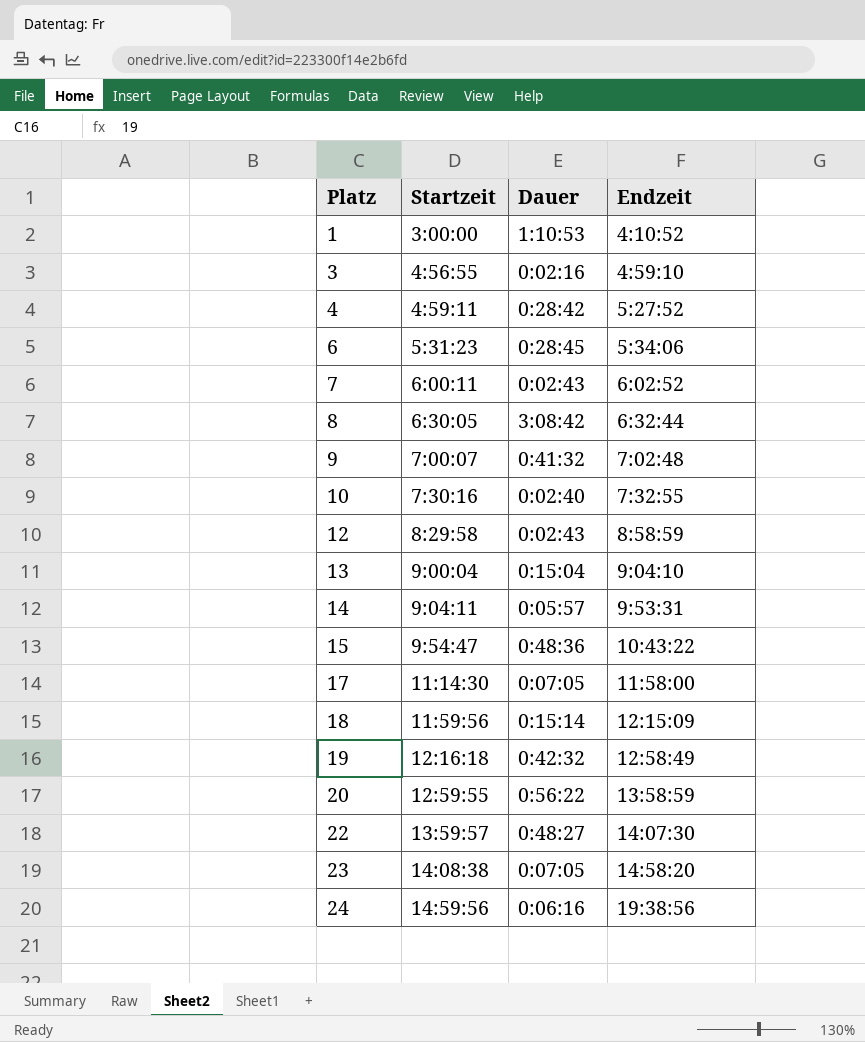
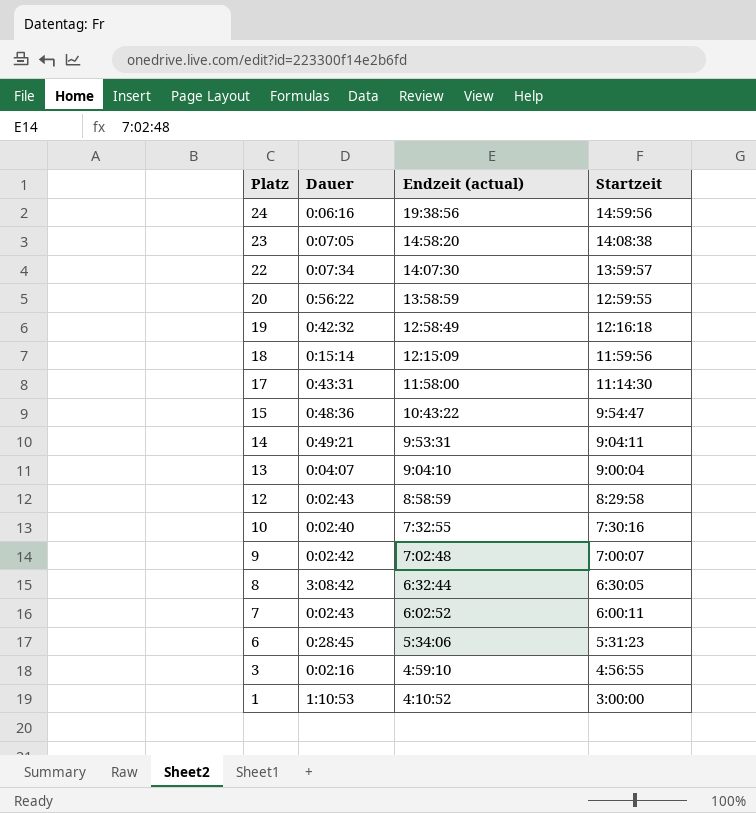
row order: Platz ascending -> Platz descending
column name: Endzeit -> Endzeit (actual)
column Startzeit | position: 2 -> 4
row 4: 4:59:11 | 0:28:42 | 5:27:52 -> none
22 | Dauer: 0:48:27 -> 0:07:34
17 | Dauer: 0:07:05 -> 0:43:31
14 | Dauer: 0:05:57 -> 0:49:21
13 | Dauer: 0:15:04 -> 0:04:07
9 | Dauer: 0:41:32 -> 0:02:42

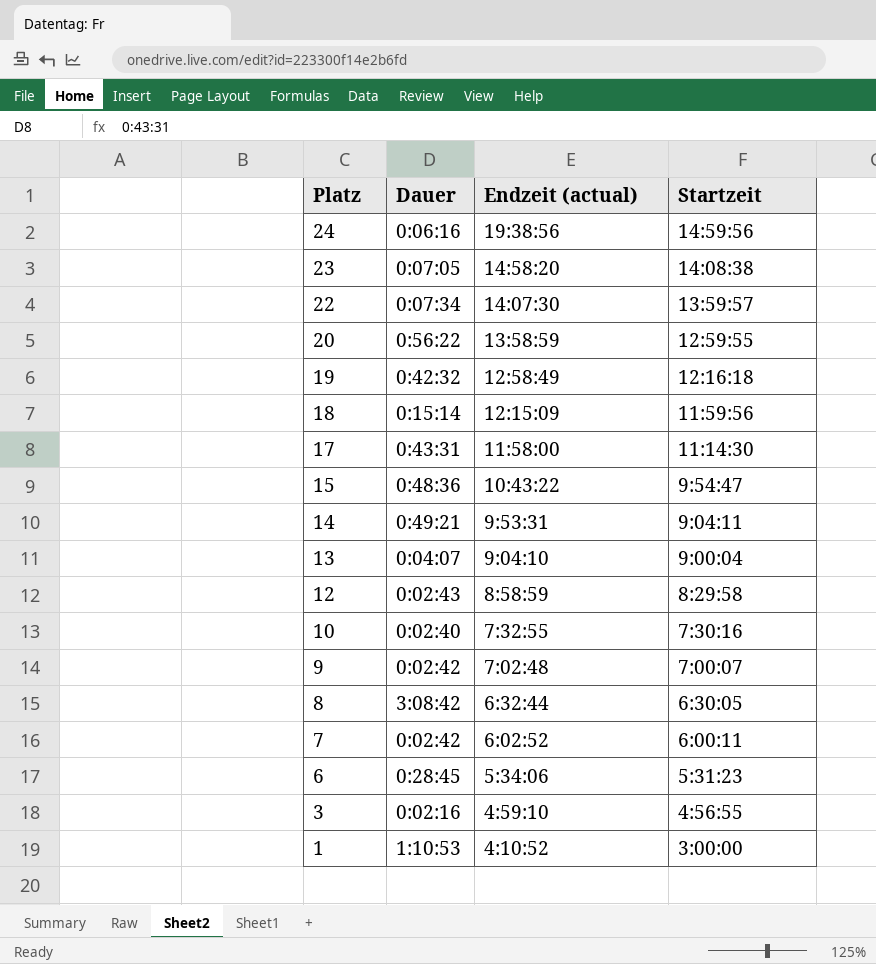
7 | Dauer: 0:02:43 -> 0:02:42

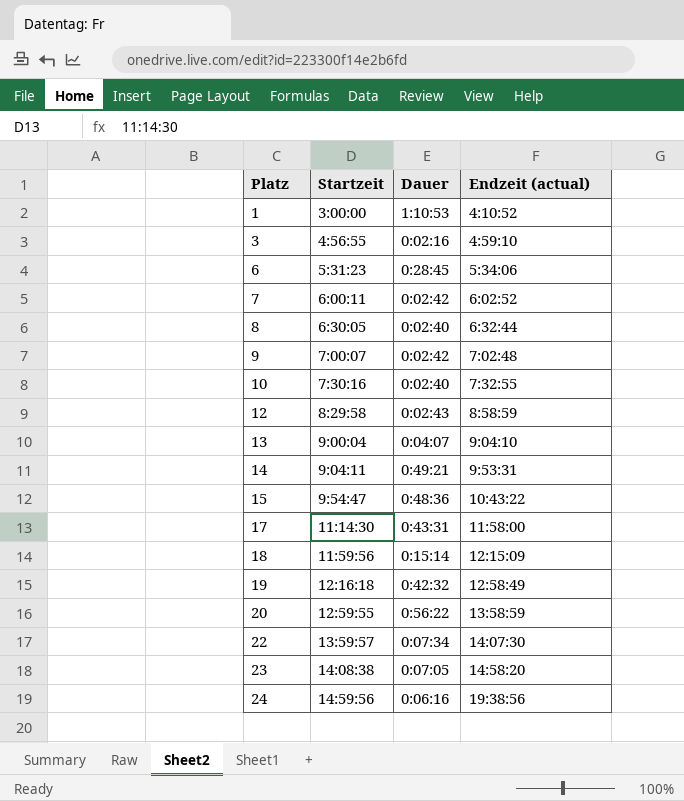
row order: Platz descending -> Platz ascending
column Startzeit | position: 4 -> 2
8 | Dauer: 3:08:42 -> 0:02:40

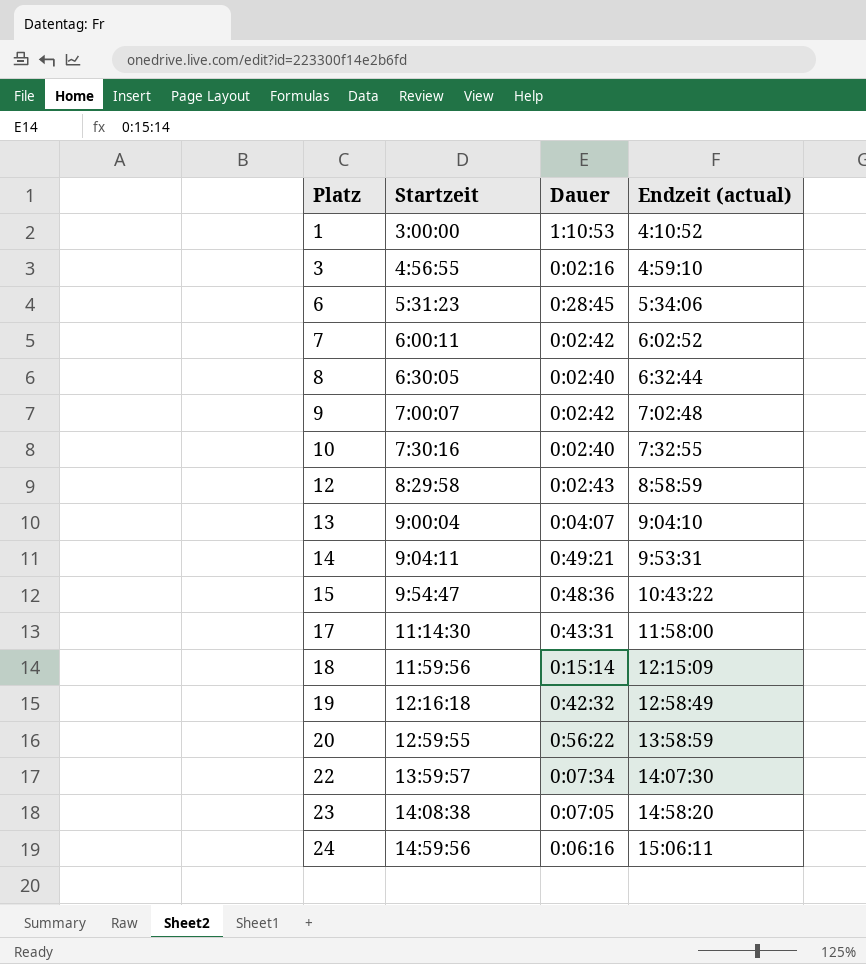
24 | Endzeit (actual): 19:38:56 -> 15:06:11

